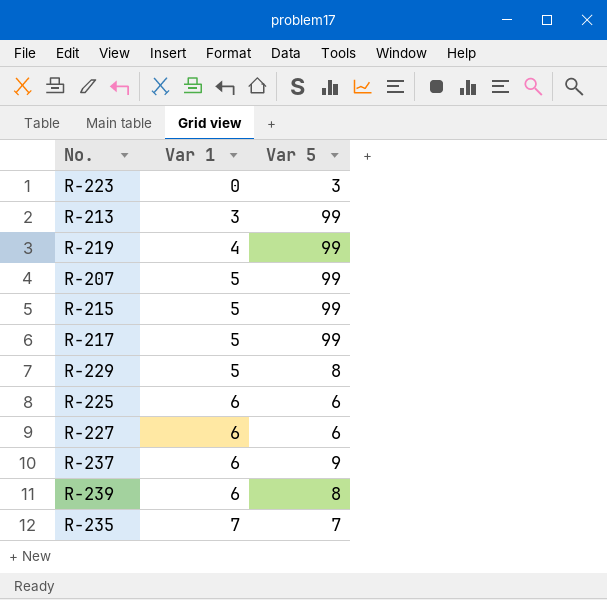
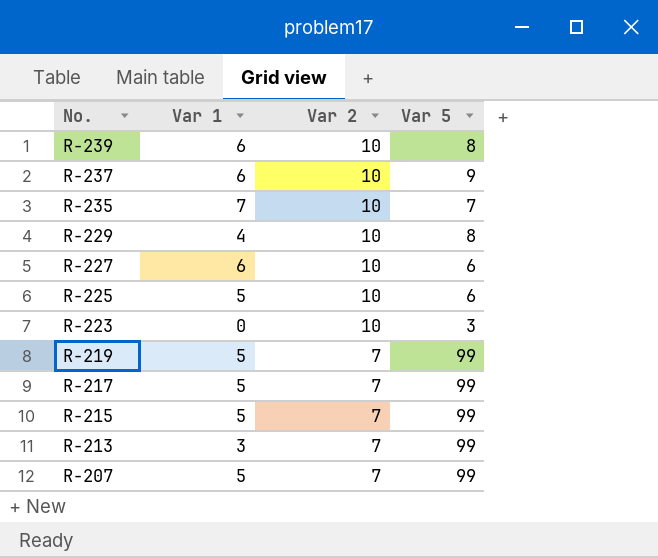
row order: Var 1 ascending -> No. descending
column Var 2 | position: none -> 3
R-229 | Var 1: 5 -> 4
R-225 | Var 1: 6 -> 5
R-219 | Var 1: 4 -> 5

